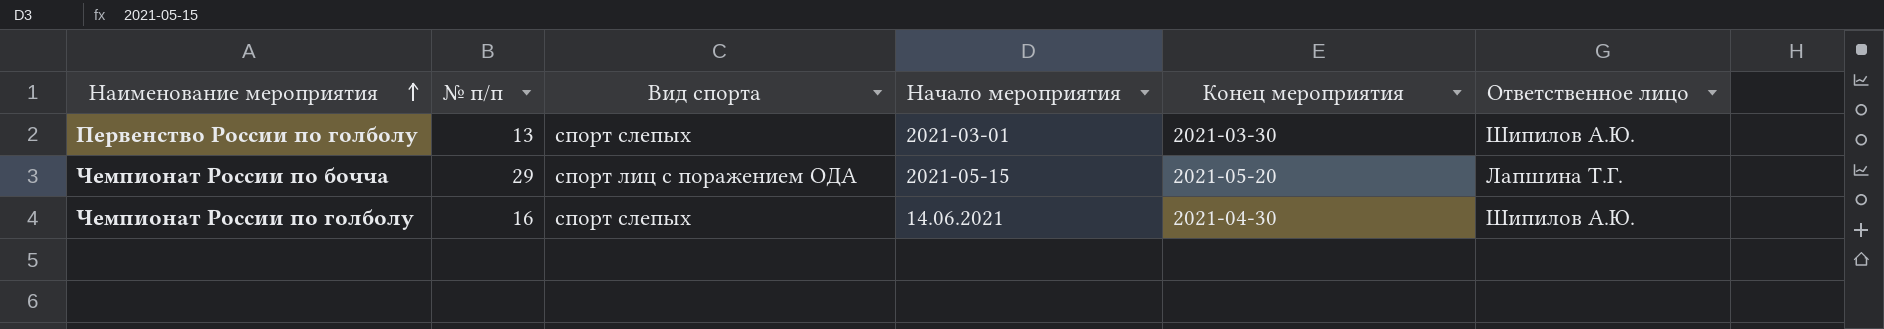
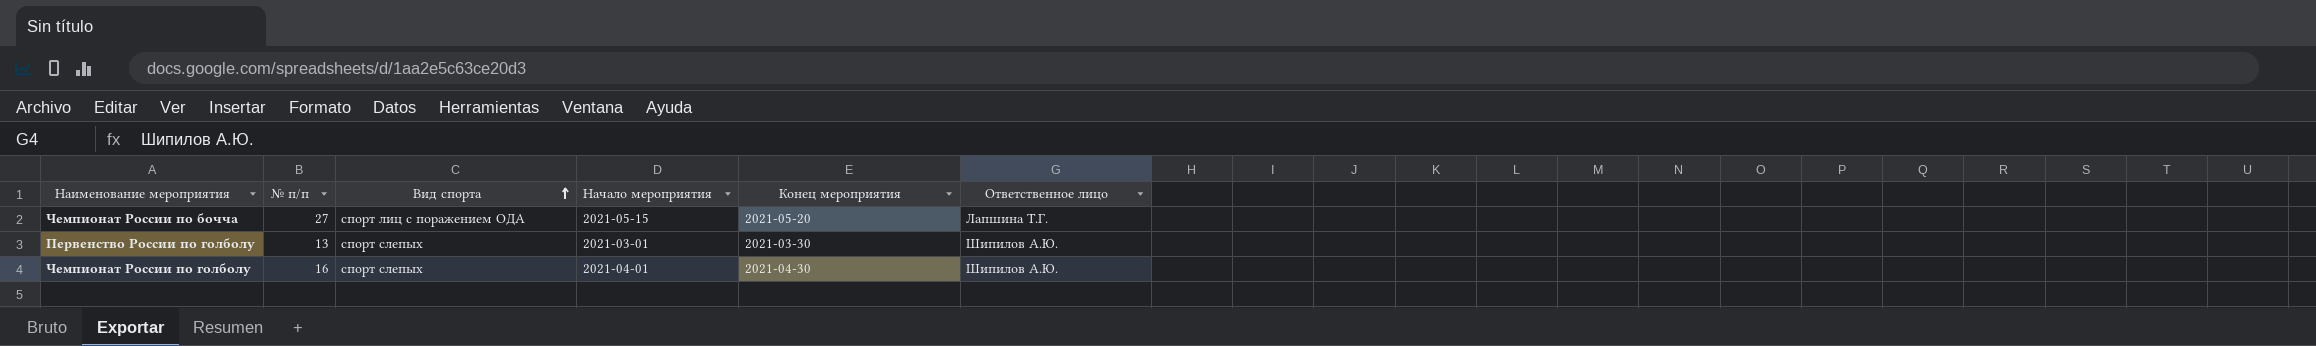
row order: Наименование мероприятия ascending -> Вид спорта ascending
Чемпионат России по бочча | № п/п: 29 -> 27
Чемпионат России по голболу | Начало мероприятия: 14.06.2021 -> 2021-04-01

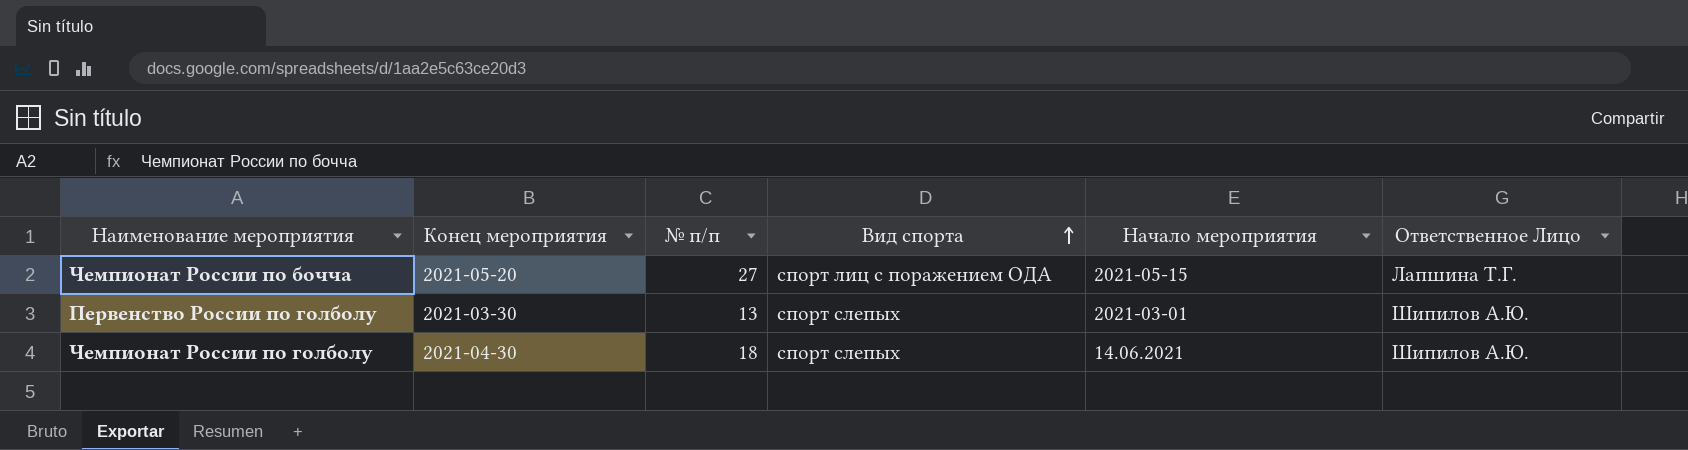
column Конец мероприятия | position: 5 -> 2
column name: Ответственное лицо -> Ответственное Лицо
Чемпионат России по голболу | № п/п: 16 -> 18
Чемпионат России по голболу | Начало мероприятия: 2021-04-01 -> 14.06.2021

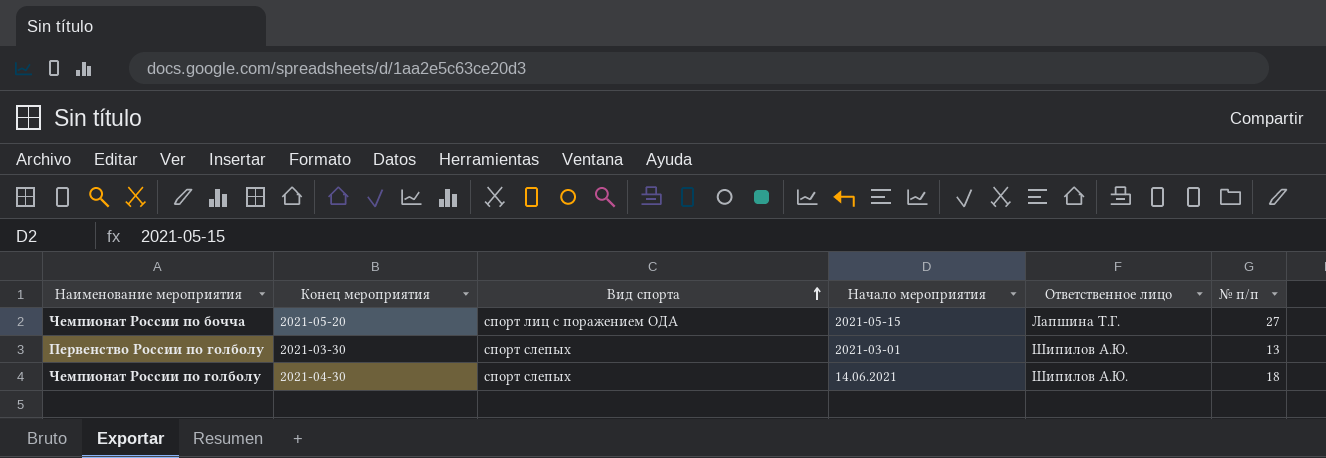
column name: Ответственное Лицо -> Ответственное лицо
column № п/п | position: 3 -> 6

